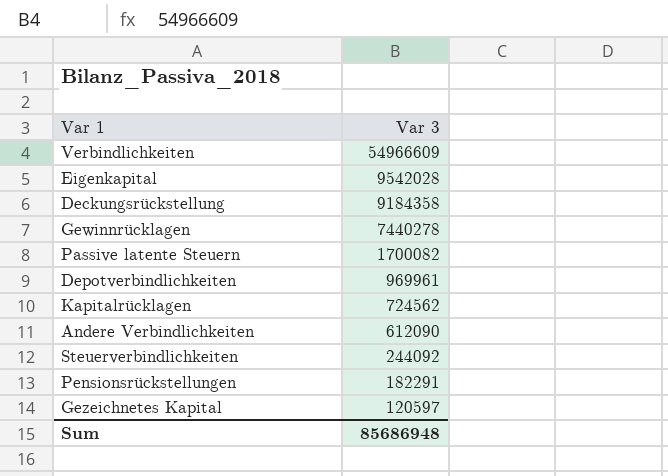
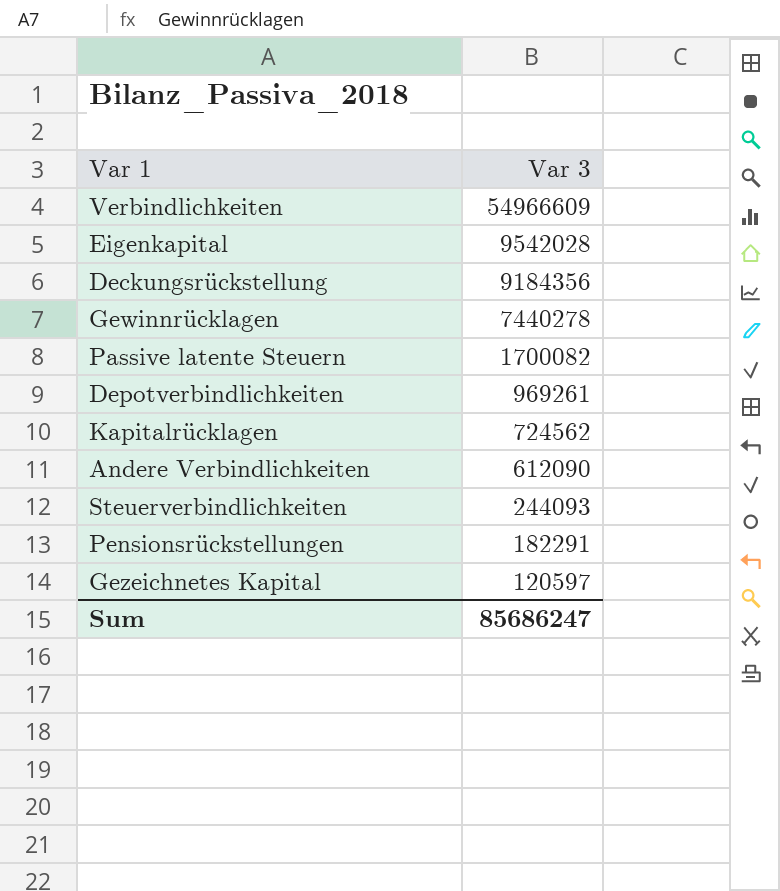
Deckungsrückstellung | Var 3: 9184358 -> 9184356
Depotverbindlichkeiten | Var 3: 969961 -> 969261
Steuerverbindlichkeiten | Var 3: 244092 -> 244093
Sum | Var 3: 85686948 -> 85686247

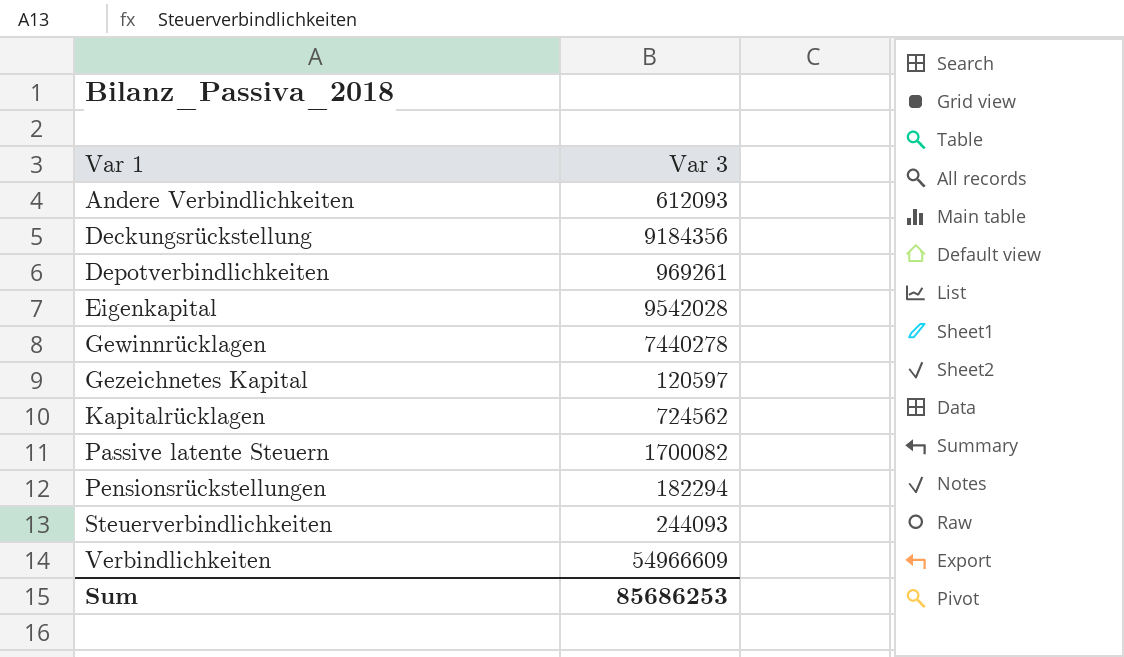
row order: Var 3 descending -> Var 1 ascending
Andere Verbindlichkeiten | Var 3: 612090 -> 612093
Pensionsrückstellungen | Var 3: 182291 -> 182294
Sum | Var 3: 85686247 -> 85686253

